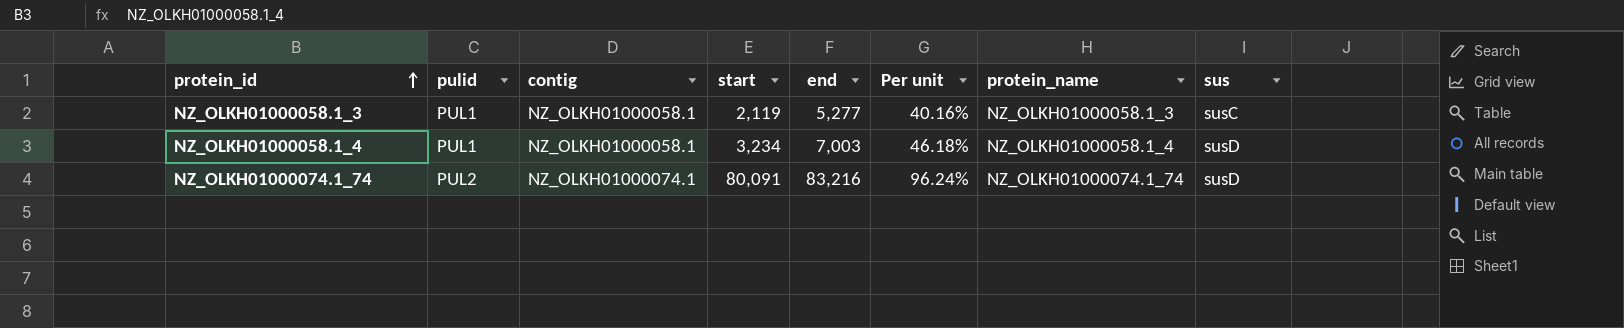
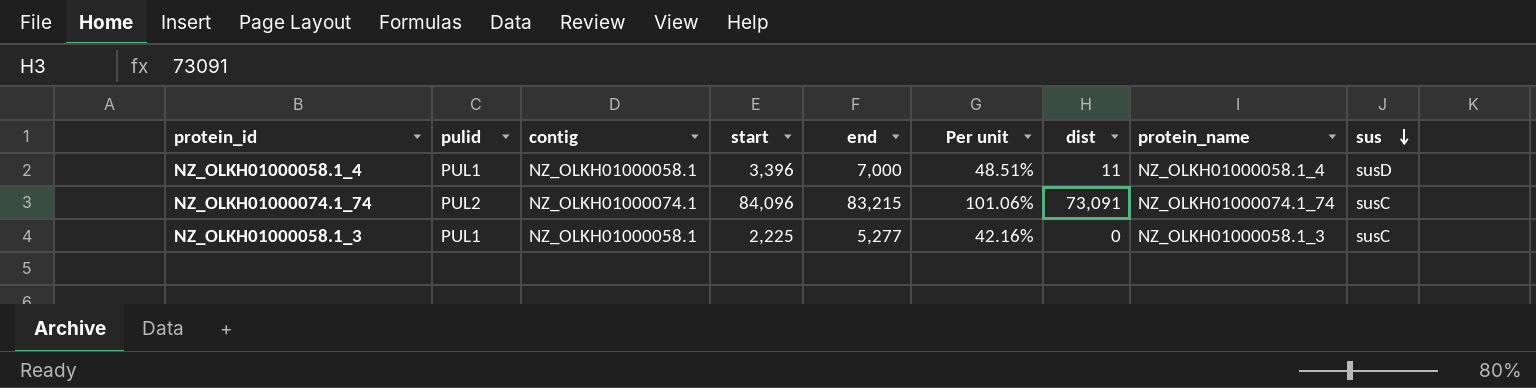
row order: protein_id ascending -> sus descending
column dist | position: none -> 7
NZ_OLKH01000058.1_4 | start: 3,234 -> 3,396
NZ_OLKH01000058.1_4 | end: 7,003 -> 7,000
NZ_OLKH01000058.1_4 | Per unit: 46.18% -> 48.51%
NZ_OLKH01000074.1_74 | start: 80,091 -> 84,096
NZ_OLKH01000074.1_74 | end: 83,216 -> 83,215
NZ_OLKH01000074.1_74 | Per unit: 96.24% -> 101.06%
NZ_OLKH01000074.1_74 | sus: susD -> susC
NZ_OLKH01000058.1_3 | start: 2,119 -> 2,225
NZ_OLKH01000058.1_3 | Per unit: 40.16% -> 42.16%

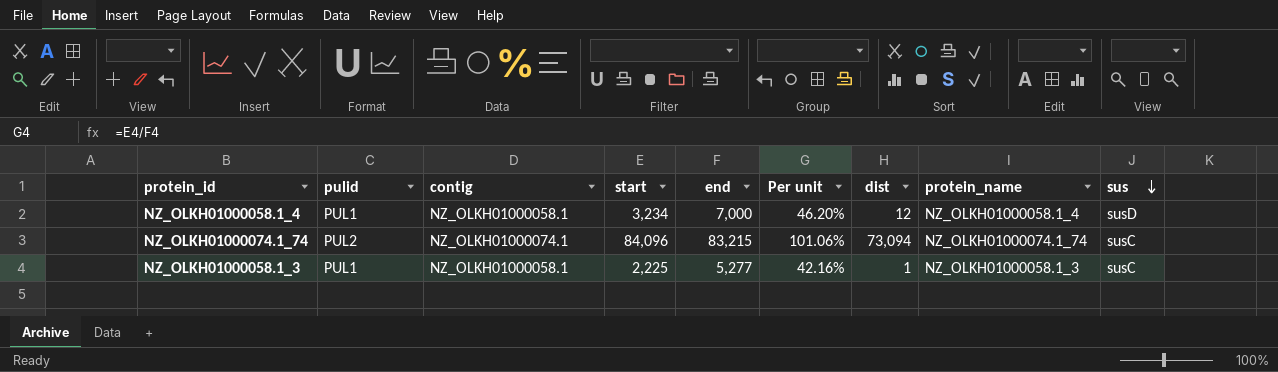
NZ_OLKH01000058.1_4 | start: 3,396 -> 3,234
NZ_OLKH01000058.1_4 | Per unit: 48.51% -> 46.20%
NZ_OLKH01000058.1_4 | dist: 11 -> 12
NZ_OLKH01000074.1_74 | dist: 73,091 -> 73,094
NZ_OLKH01000058.1_3 | dist: 0 -> 1

